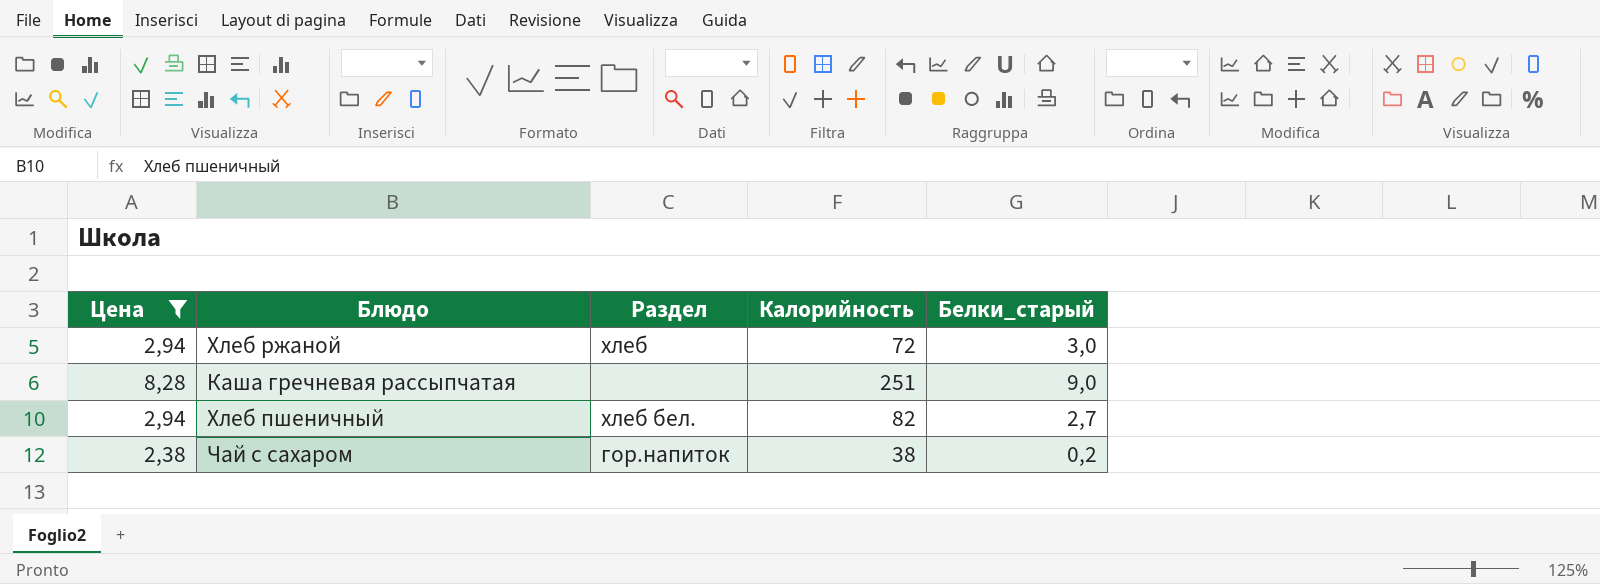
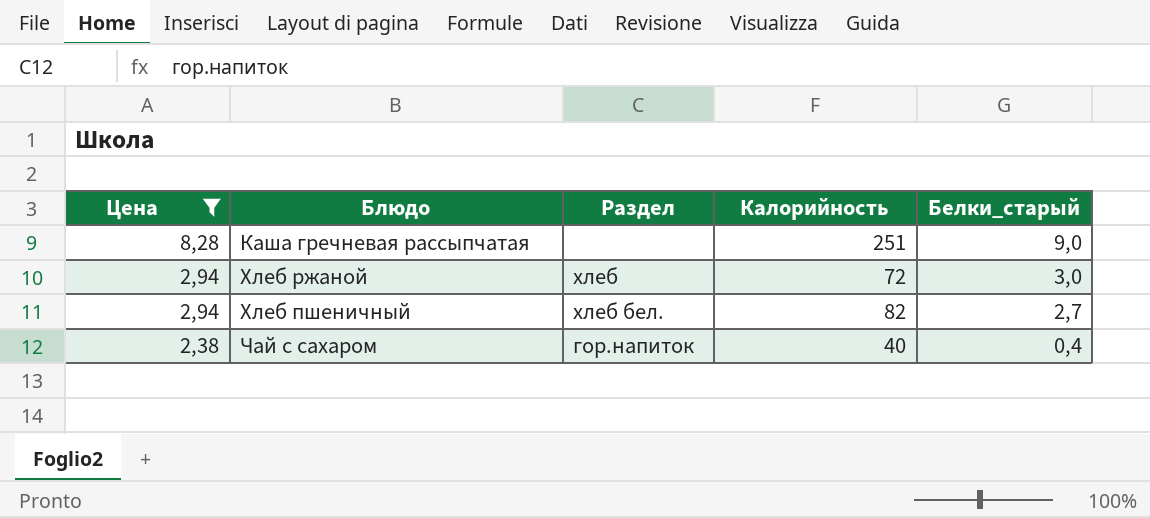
row order: none -> Цена descending
Чай с сахаром | Калорийность: 38 -> 40
Чай с сахаром | Белки_старый: 0,2 -> 0,4

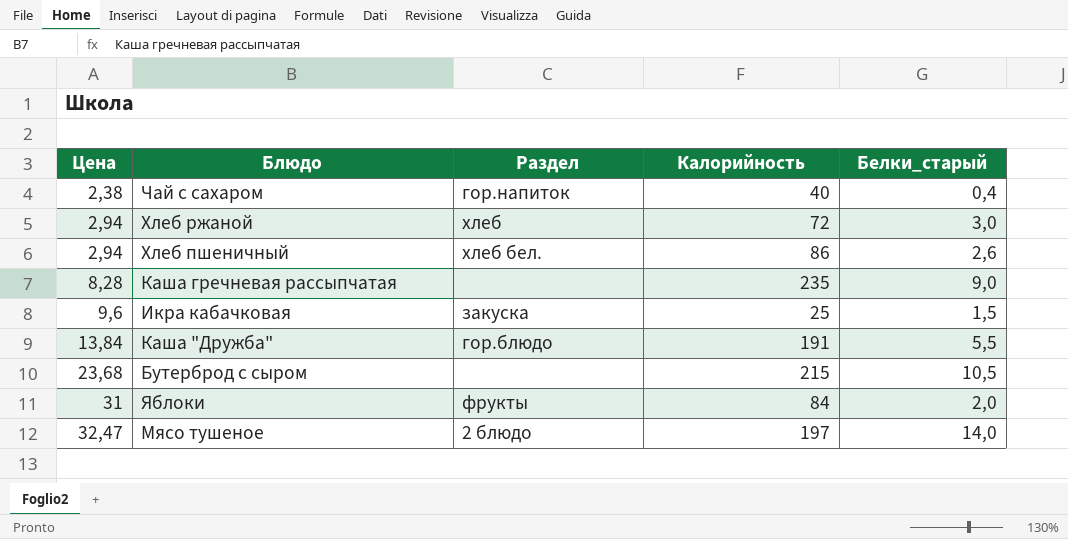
filter: Цена <= 8,28 -> none
row order: Цена descending -> Цена ascending
Хлеб пшеничный | Калорийность: 82 -> 86
Хлеб пшеничный | Белки_старый: 2,7 -> 2,6
Каша гречневая рассыпчатая | Калорийность: 251 -> 235

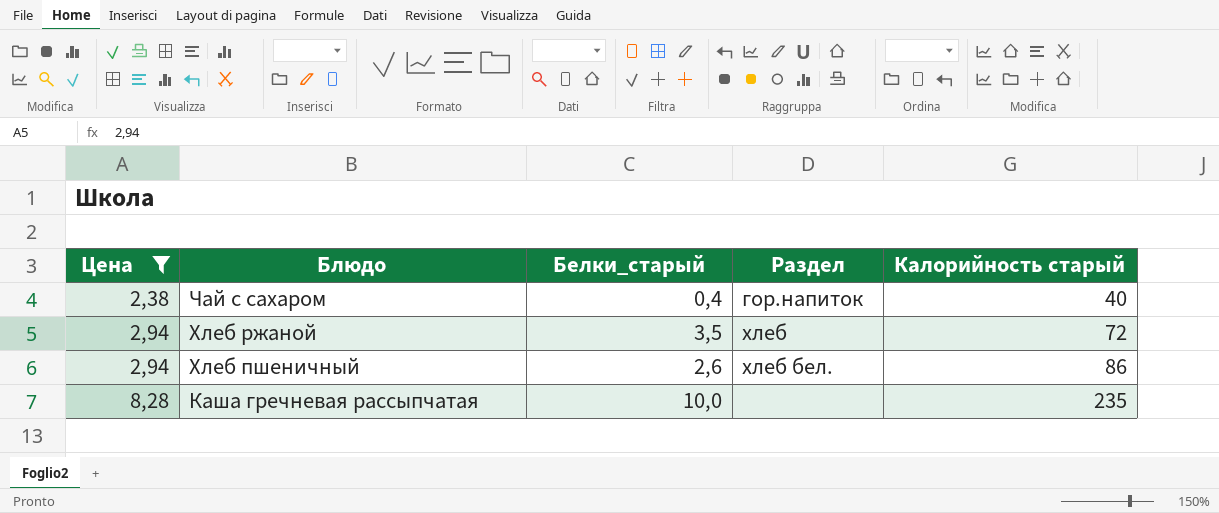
filter: none -> Цена <= 8,28
column Белки_старый | position: 5 -> 3
column name: Калорийность -> Калорийность старый
Хлеб ржаной | Белки_старый: 3,0 -> 3,5
Каша гречневая рассыпчатая | Белки_старый: 9,0 -> 10,0

